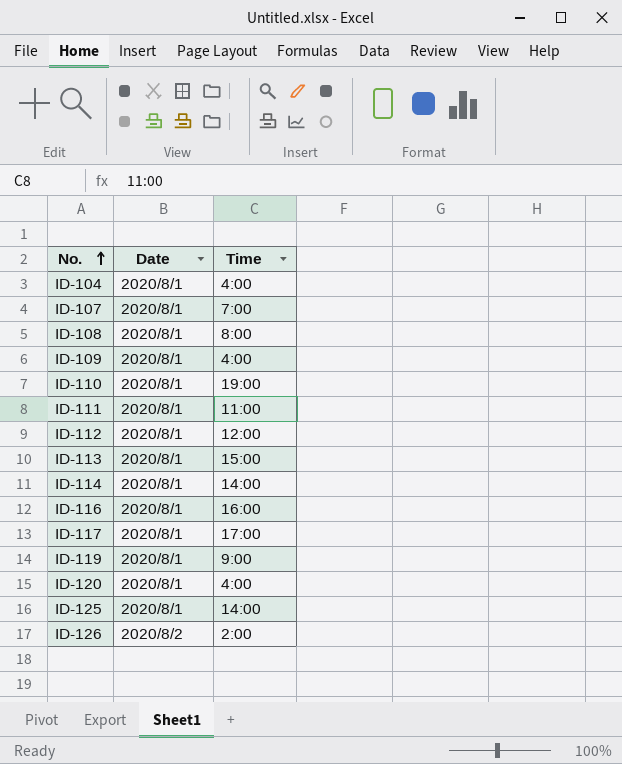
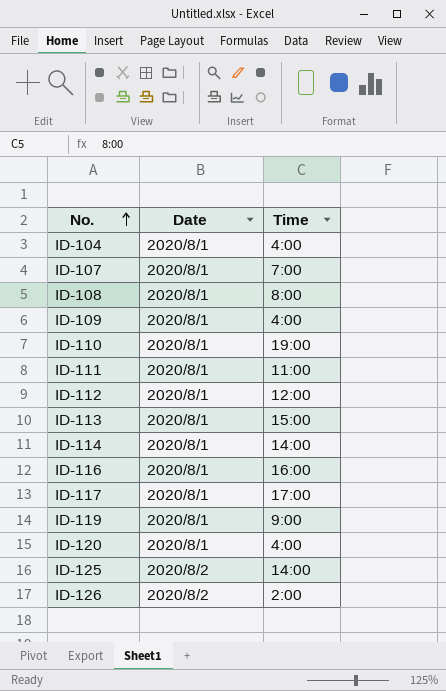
ID-125 | Date: 2020/8/1 -> 2020/8/2

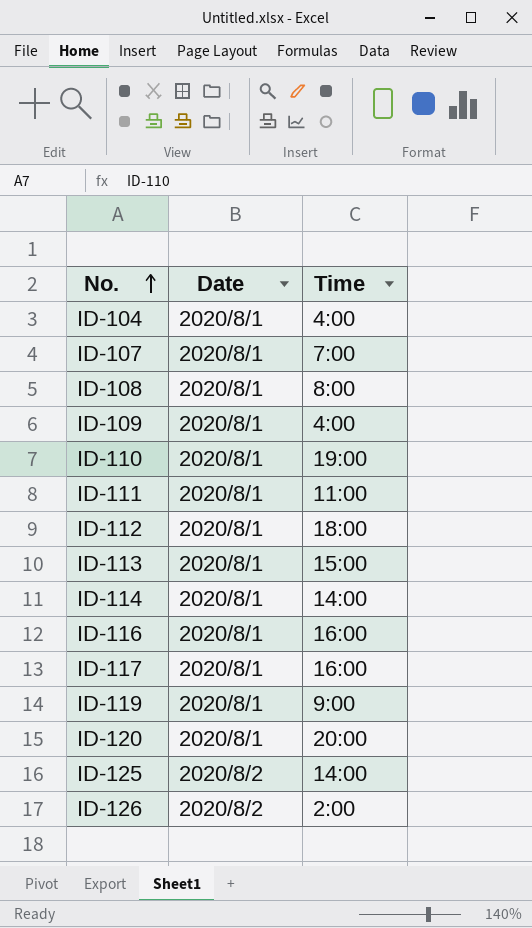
ID-112 | Time: 12:00 -> 18:00
ID-117 | Time: 17:00 -> 16:00
ID-120 | Time: 4:00 -> 20:00

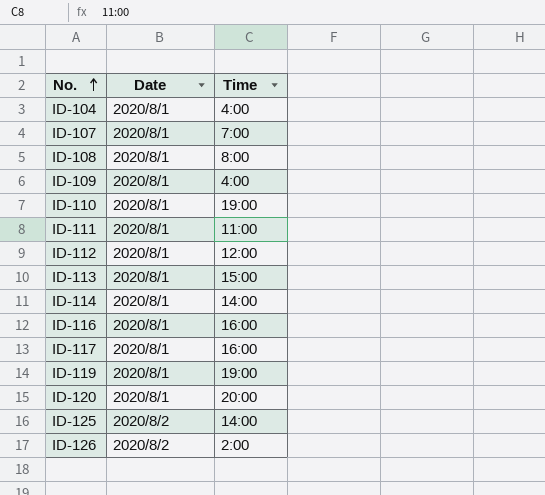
ID-112 | Time: 18:00 -> 12:00
ID-119 | Time: 9:00 -> 19:00

